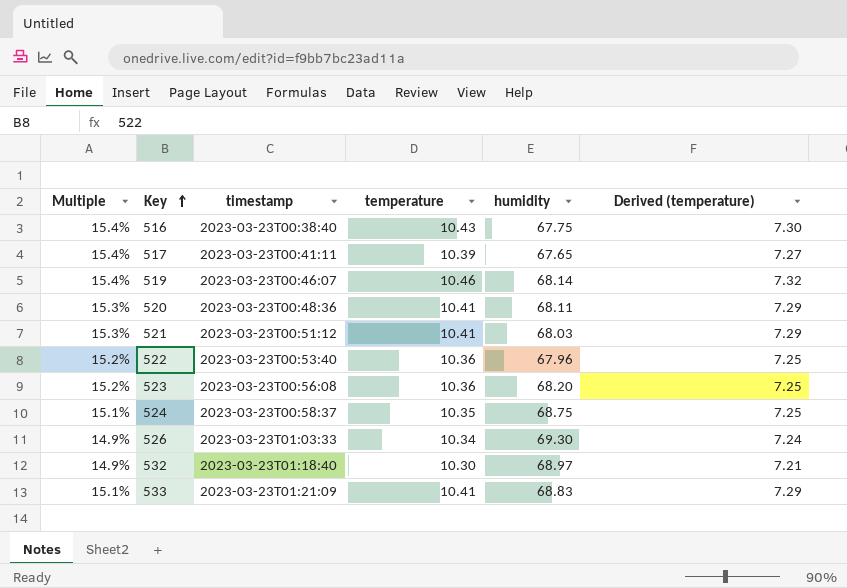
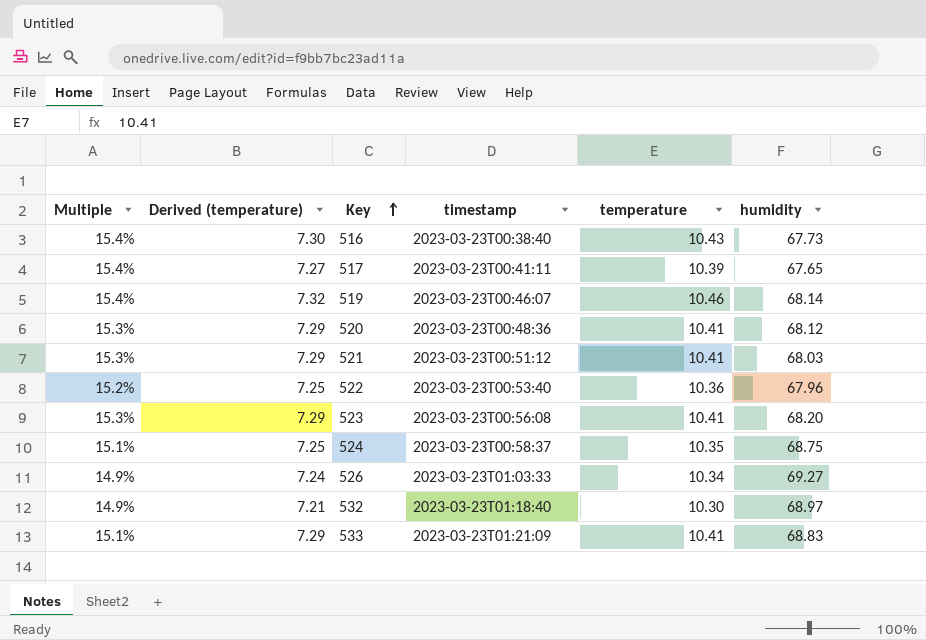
column Derived (temperature) | position: 6 -> 2
516 | humidity: 67.75 -> 67.73
520 | humidity: 68.11 -> 68.12
523 | Multiple: 15.2% -> 15.3%
523 | Derived (temperature): 7.25 -> 7.29
523 | temperature: 10.36 -> 10.41
526 | humidity: 69.30 -> 69.27

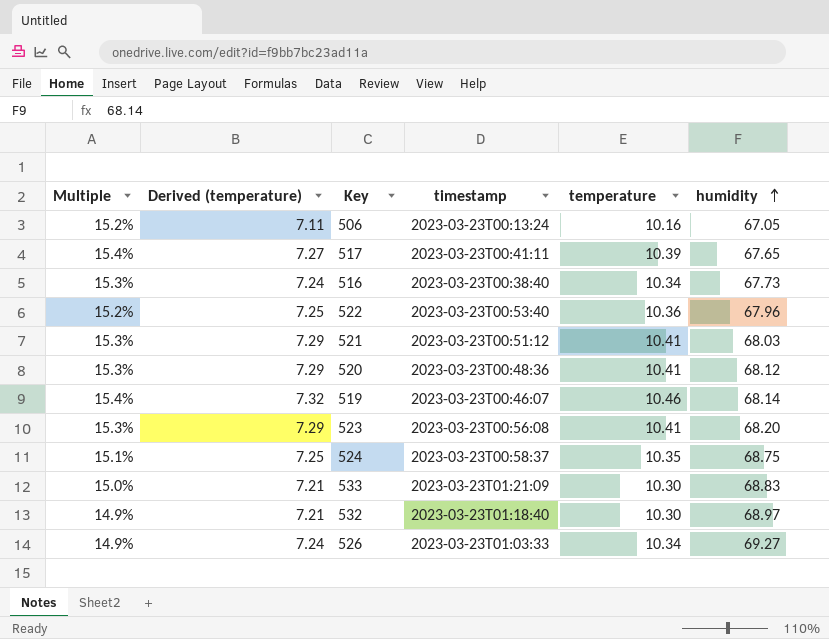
row order: Key ascending -> humidity ascending
row 506: none -> 15.2% | 7.11 | 2023-03-23T00:13:24 | 10.16 | 67.05
516 | Multiple: 15.4% -> 15.3%
516 | Derived (temperature): 7.30 -> 7.24
516 | temperature: 10.43 -> 10.34
533 | Multiple: 15.1% -> 15.0%
533 | Derived (temperature): 7.29 -> 7.21
533 | temperature: 10.41 -> 10.30

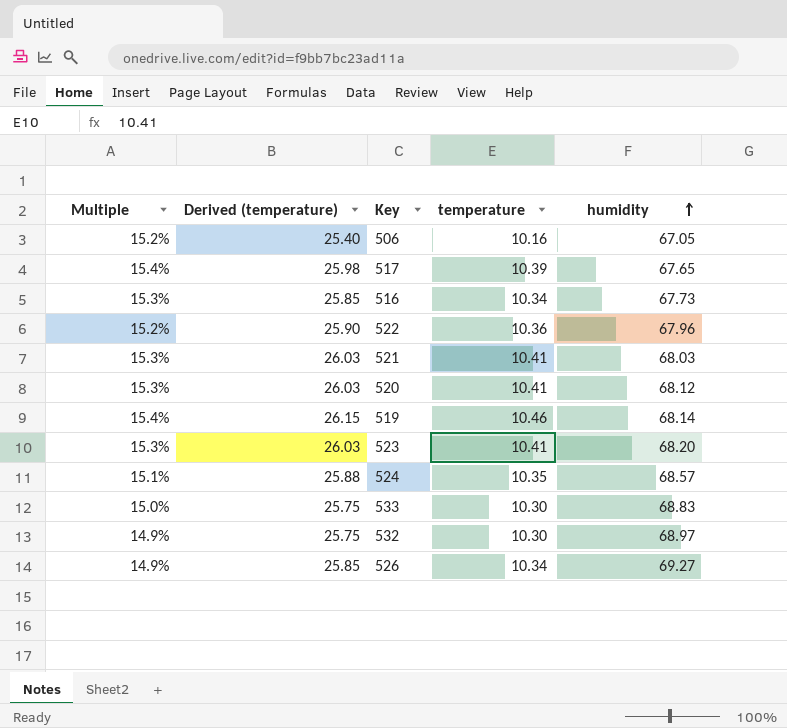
column timestamp | position: 4 -> none
column Derived (temperature) | formula: [temperature] * 0.7 -> [temperature] * 2.5
524 | humidity: 68.75 -> 68.57

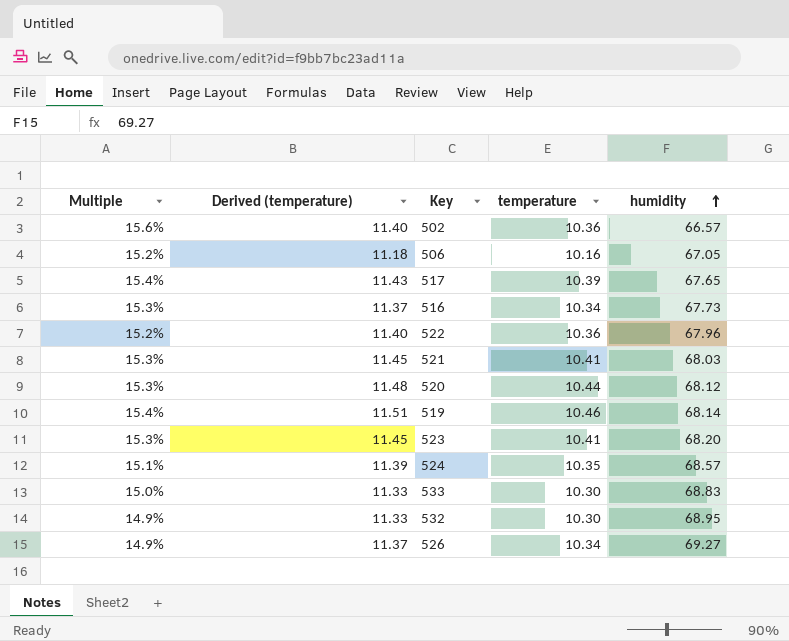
column Derived (temperature) | formula: [temperature] * 2.5 -> [temperature] * 1.1
row 502: none -> 15.6% | 11.40 | 10.36 | 66.57
520 | temperature: 10.41 -> 10.44
532 | humidity: 68.97 -> 68.95

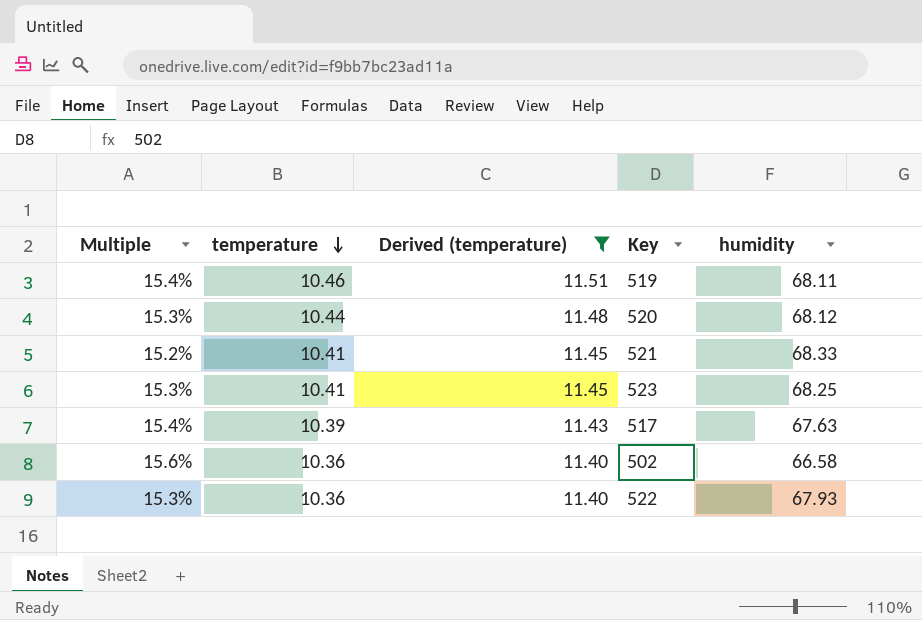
filter: none -> Derived (temperature) >= 11.40
row order: humidity ascending -> temperature descending
column temperature | position: 4 -> 2
519 | humidity: 68.14 -> 68.11
521 | Multiple: 15.3% -> 15.2%
521 | humidity: 68.03 -> 68.33
523 | humidity: 68.20 -> 68.25
517 | humidity: 67.65 -> 67.63
502 | humidity: 66.57 -> 66.58
522 | Multiple: 15.2% -> 15.3%
522 | humidity: 67.96 -> 67.93

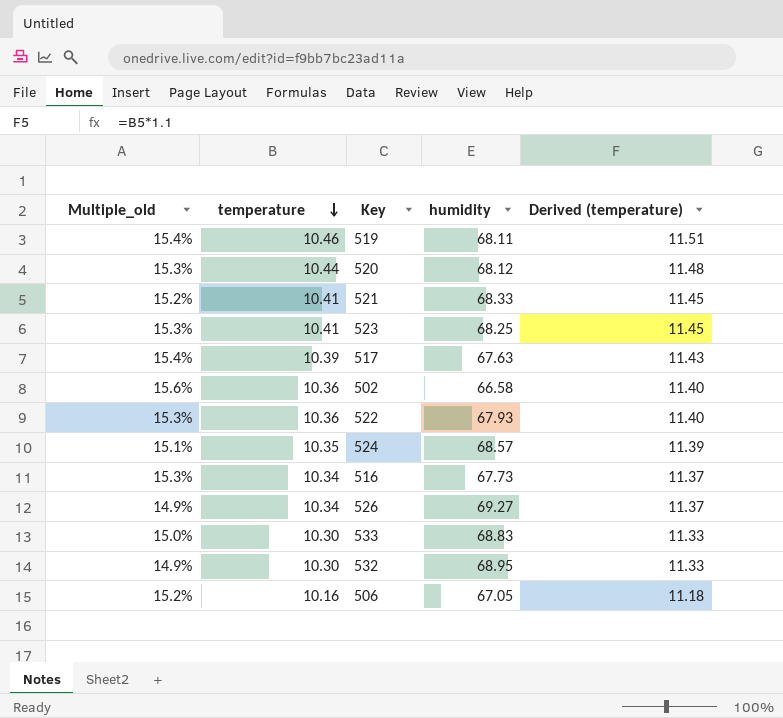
filter: Derived (temperature) >= 11.40 -> none
column name: Multiple -> Multiple_old
column Derived (temperature) | position: 3 -> 5

